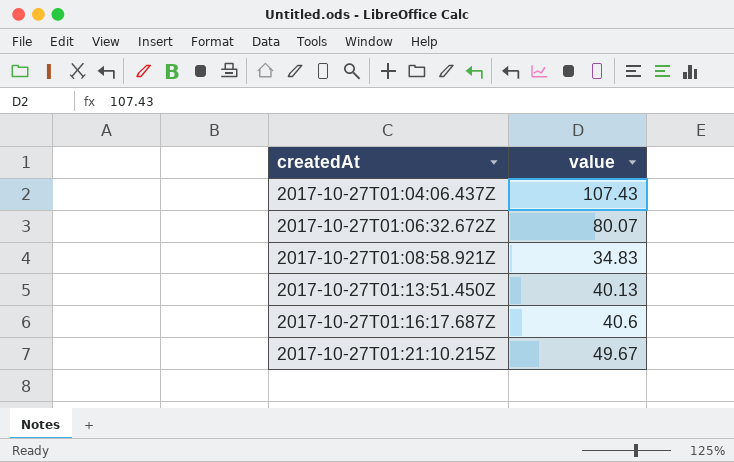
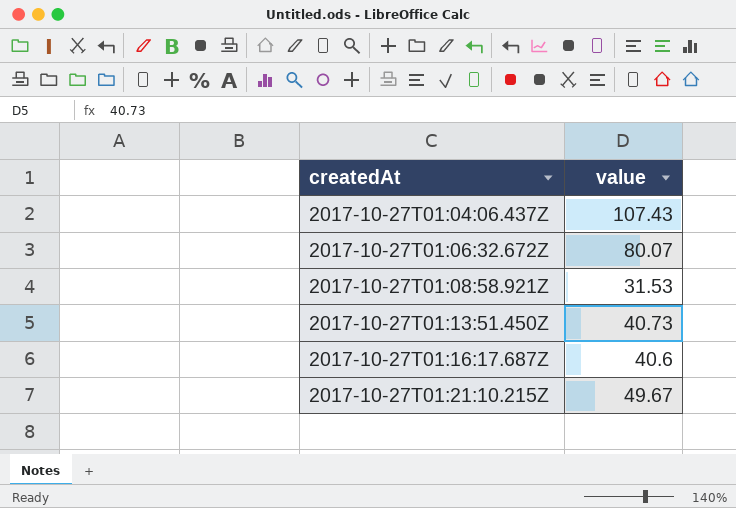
2017-10-27T01:08:58.921Z | value: 34.83 -> 31.53
2017-10-27T01:13:51.450Z | value: 40.13 -> 40.73

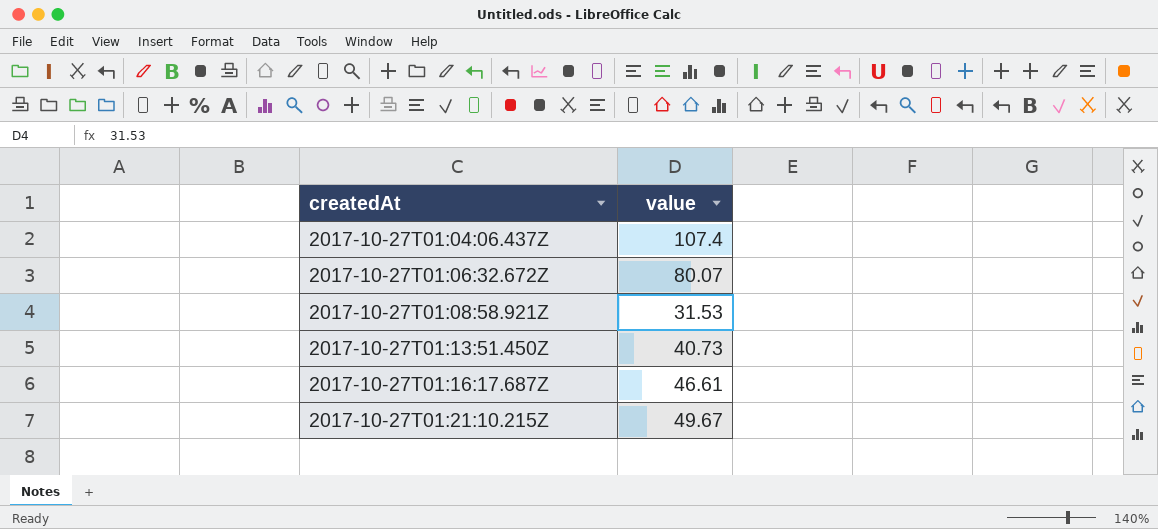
2017-10-27T01:04:06.437Z | value: 107.43 -> 107.4
2017-10-27T01:16:17.687Z | value: 40.6 -> 46.61

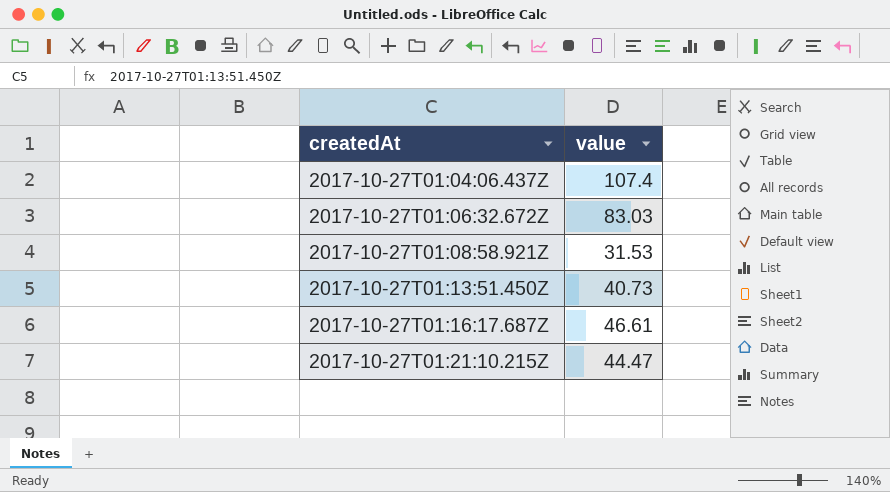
2017-10-27T01:06:32.672Z | value: 80.07 -> 83.03
2017-10-27T01:21:10.215Z | value: 49.67 -> 44.47

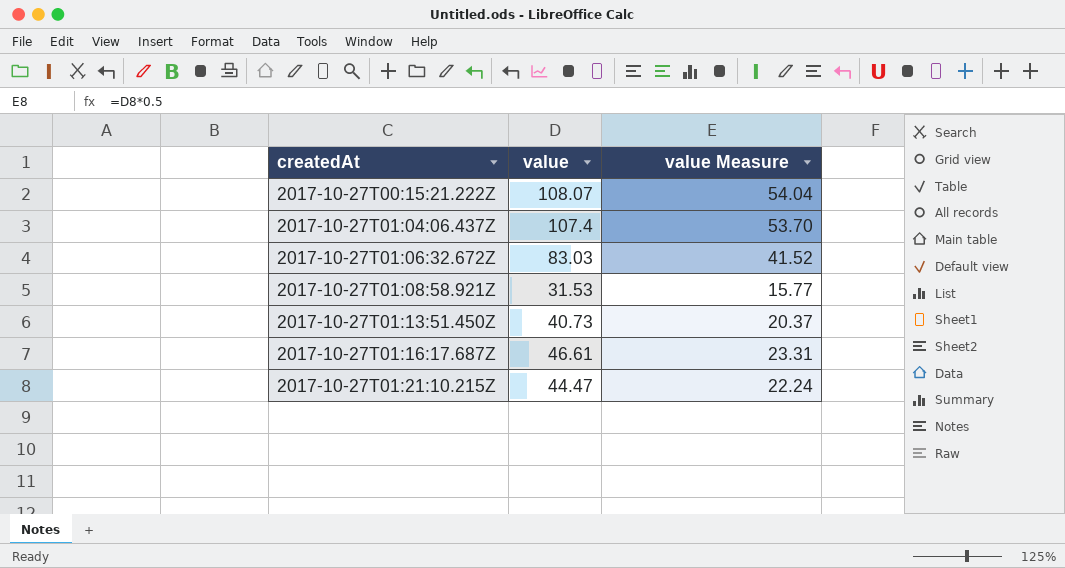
column value Measure | formula: none -> [value] * 0.5
row 2017-10-27T00:15:21.222Z: none -> 108.07 | 54.04

